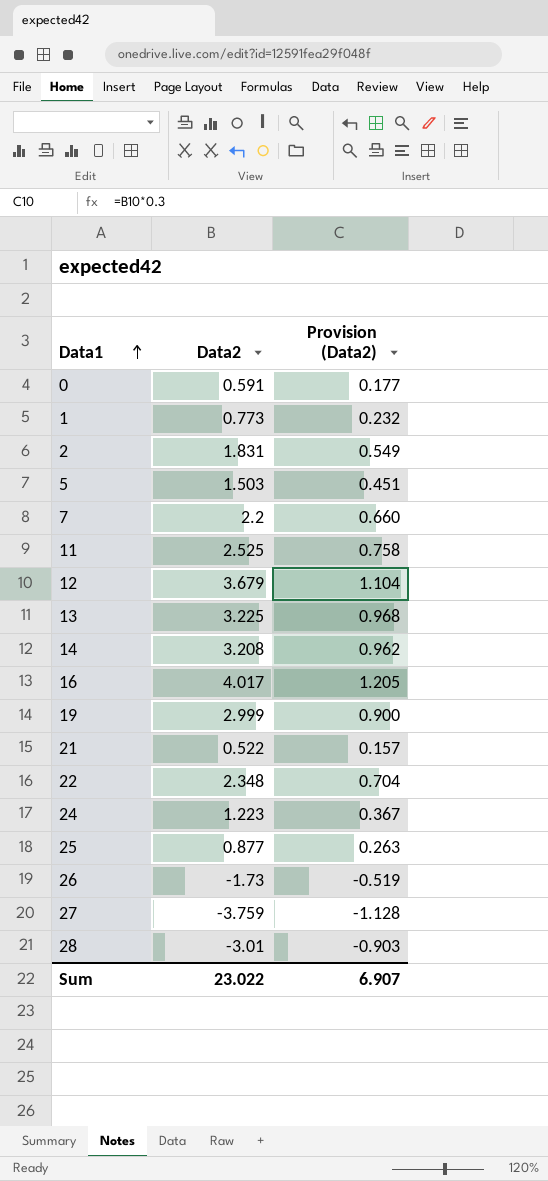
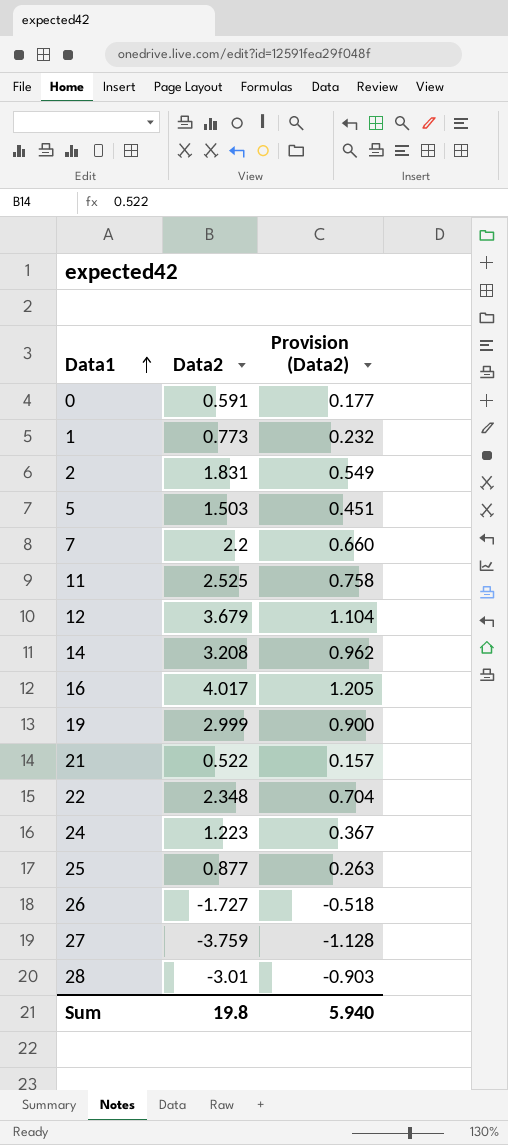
row 13: 3.225 | 0.968 -> none
26 | Data2: -1.73 -> -1.727
26 | Provision (Data2): -0.519 -> -0.518
Sum | Data2: 23.022 -> 19.8
Sum | Provision (Data2): 6.907 -> 5.940

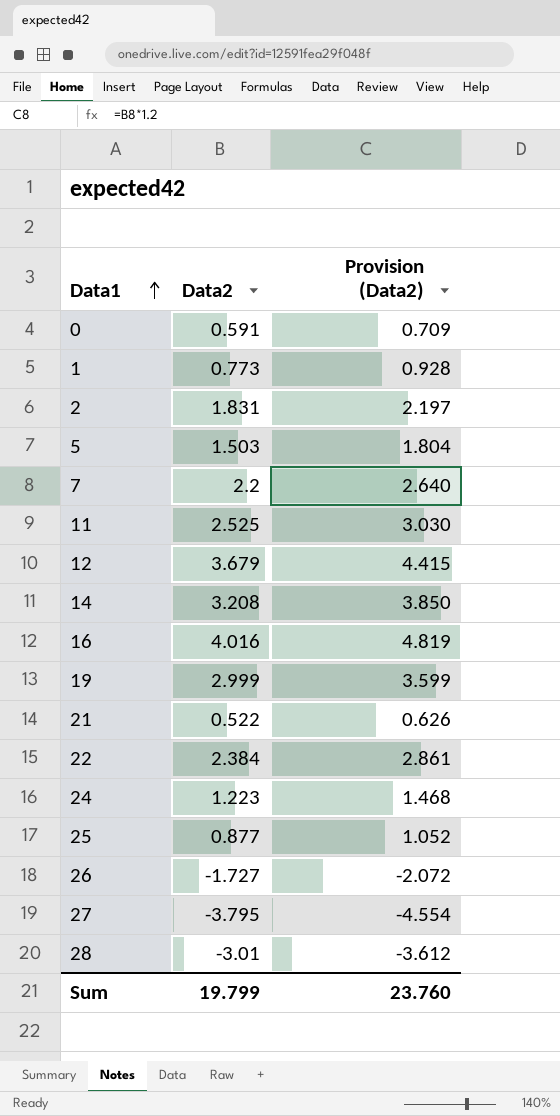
column Provision (Data2) | formula: [Data2] * 0.3 -> [Data2] * 1.2
16 | Data2: 4.017 -> 4.016
22 | Data2: 2.348 -> 2.384
27 | Data2: -3.759 -> -3.795
Sum | Data2: 19.8 -> 19.799
Sum | Provision (Data2): 5.940 -> 23.760

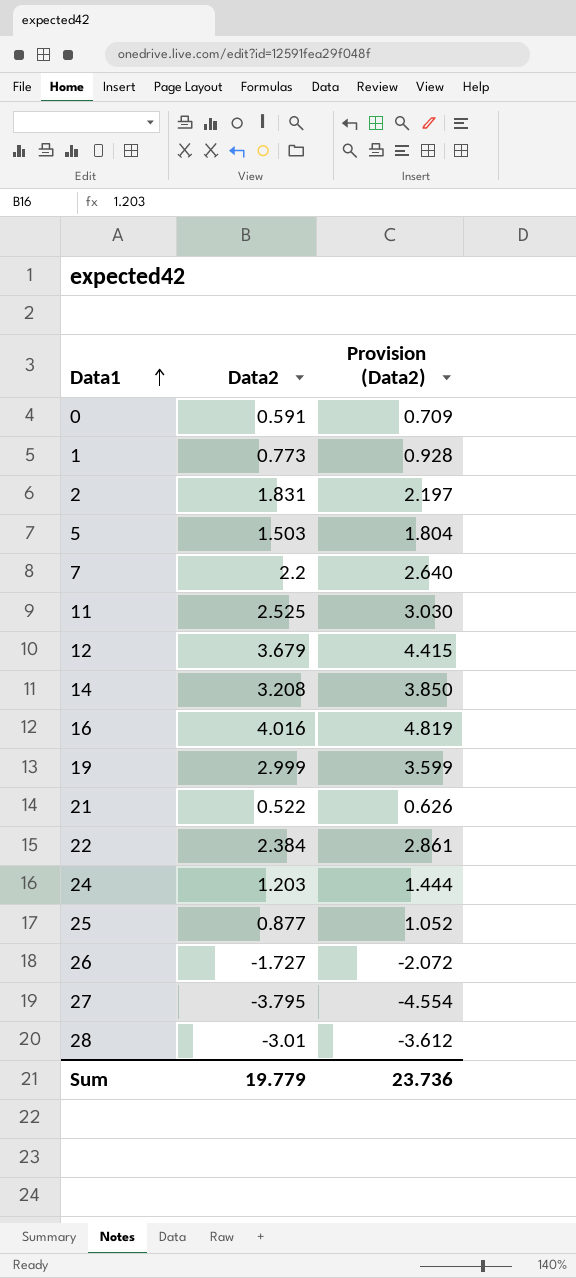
24 | Data2: 1.223 -> 1.203
24 | Provision (Data2): 1.468 -> 1.444
Sum | Data2: 19.799 -> 19.779
Sum | Provision (Data2): 23.760 -> 23.736

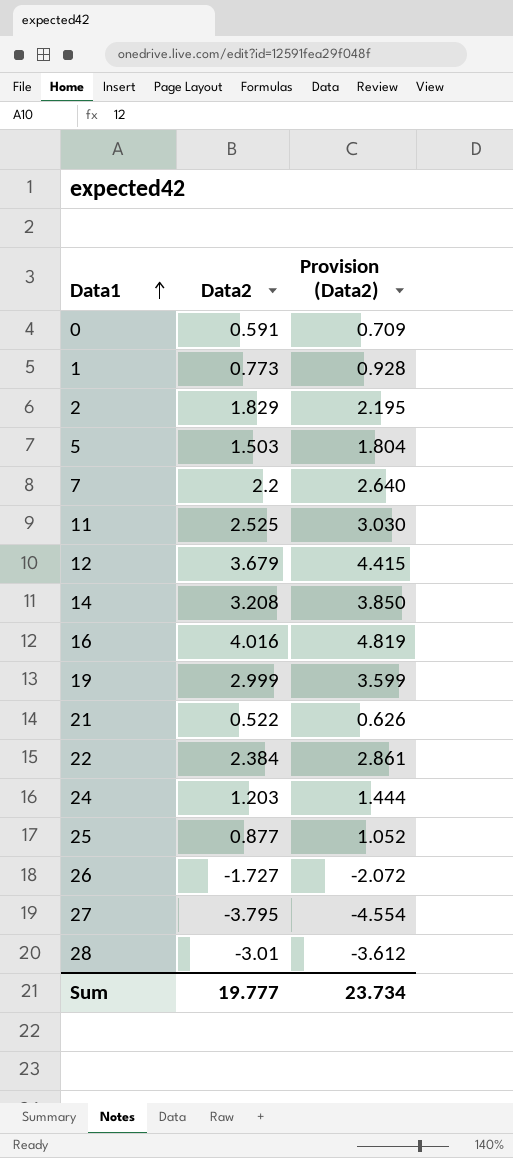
2 | Data2: 1.831 -> 1.829
2 | Provision (Data2): 2.197 -> 2.195
Sum | Data2: 19.779 -> 19.777
Sum | Provision (Data2): 23.736 -> 23.734

